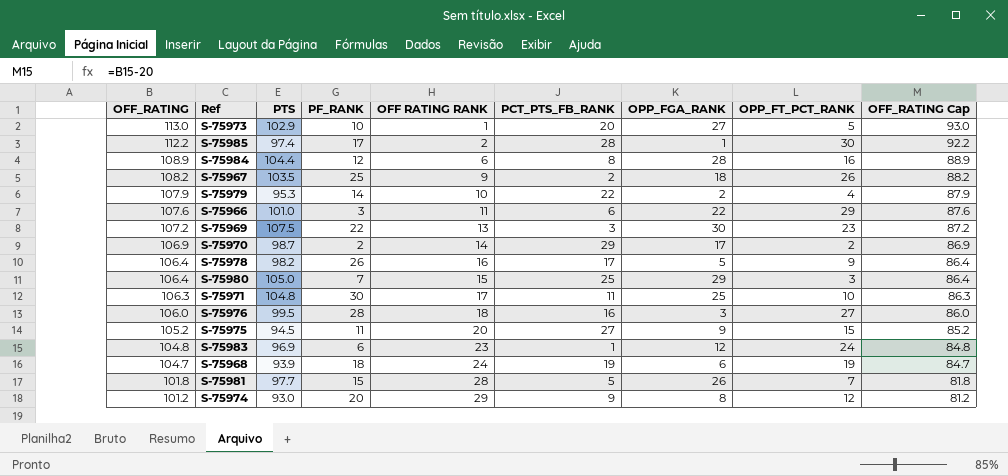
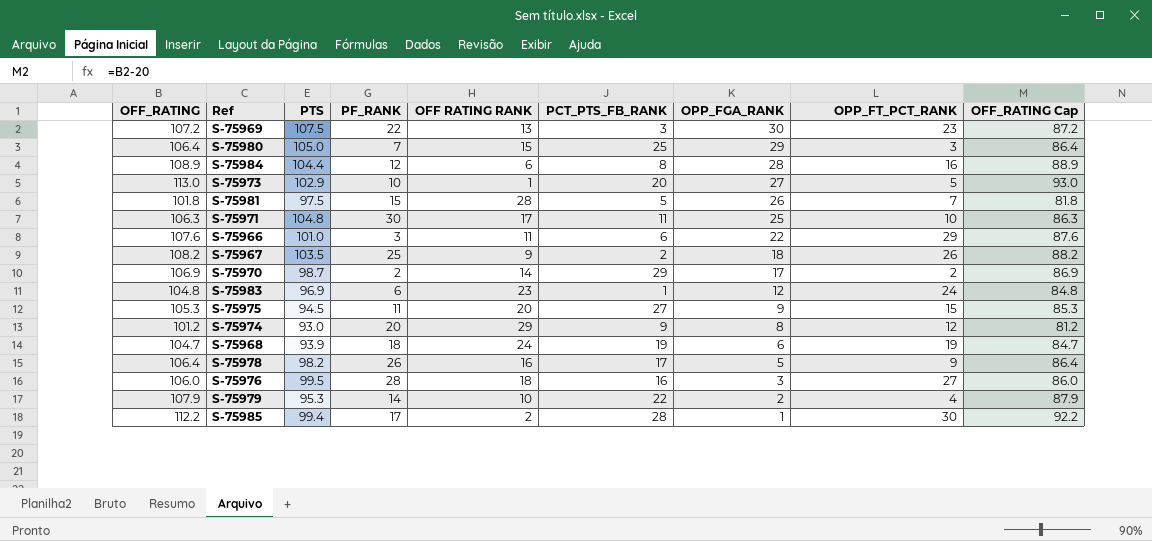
row order: OFF_RATING descending -> OPP_FGA_RANK descending
S-75981 | PTS: 97.7 -> 97.5
S-75975 | OFF_RATING: 105.2 -> 105.3
S-75975 | OFF_RATING Cap: 85.2 -> 85.3
S-75985 | PTS: 97.4 -> 99.4

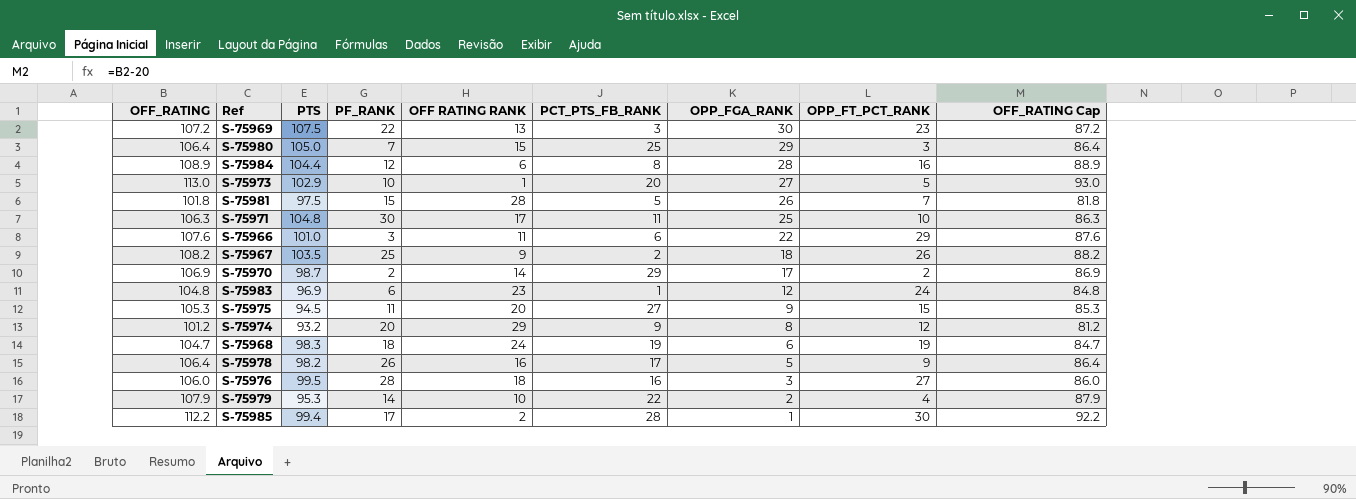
S-75974 | PTS: 93.0 -> 93.2
S-75968 | PTS: 93.9 -> 98.3

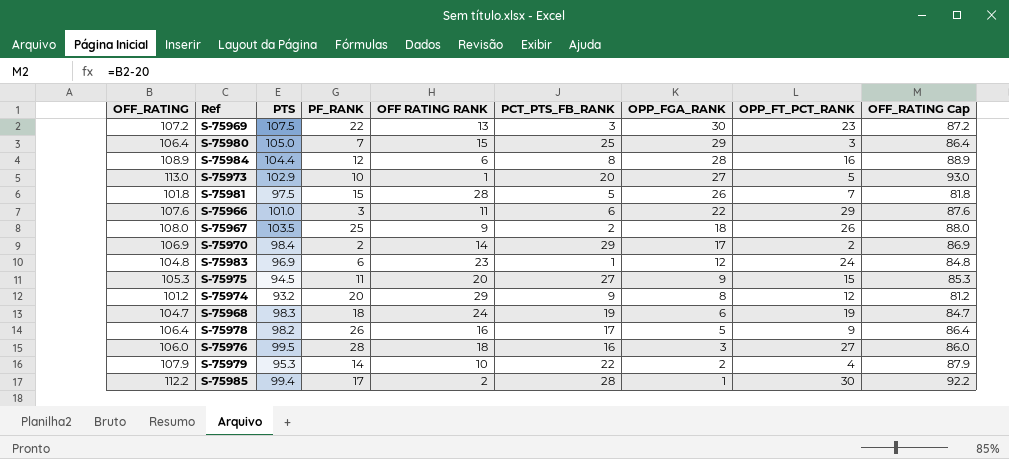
row S-75971: 106.3 | 104.8 | 30 | 17 | 11 | 25 | 10 | 86.3 -> none
S-75967 | OFF_RATING: 108.2 -> 108.0
S-75967 | OFF_RATING Cap: 88.2 -> 88.0
S-75970 | PTS: 98.7 -> 98.4

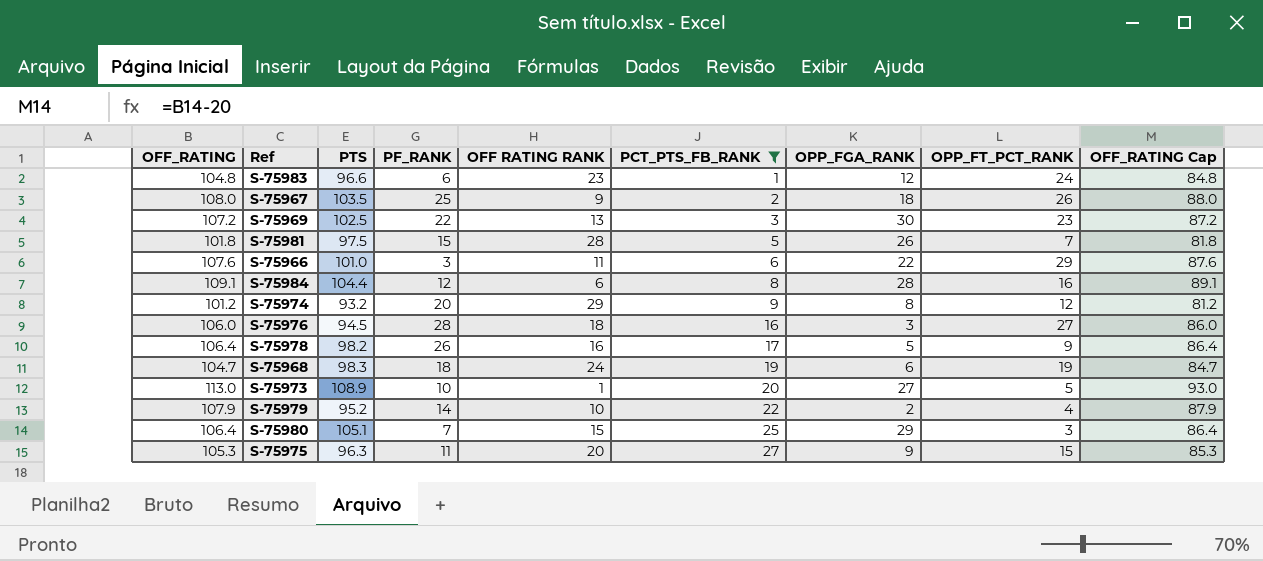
filter: none -> PCT_PTS_FB_RANK <= 27
row order: OPP_FGA_RANK descending -> PCT_PTS_FB_RANK ascending
S-75983 | PTS: 96.9 -> 96.6
S-75969 | PTS: 107.5 -> 102.5
S-75984 | OFF_RATING: 108.9 -> 109.1
S-75984 | OFF_RATING Cap: 88.9 -> 89.1
S-75976 | PTS: 99.5 -> 94.5
S-75973 | PTS: 102.9 -> 108.9
S-75979 | PTS: 95.3 -> 95.2
S-75980 | PTS: 105.0 -> 105.1
S-75975 | PTS: 94.5 -> 96.3

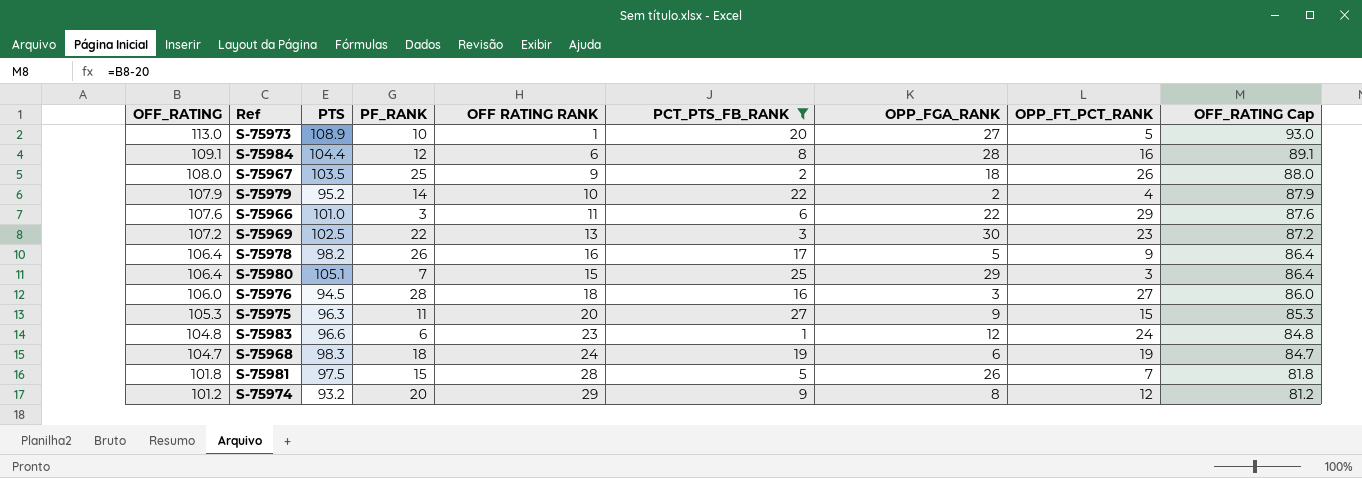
row order: PCT_PTS_FB_RANK ascending -> OFF_RATING descending

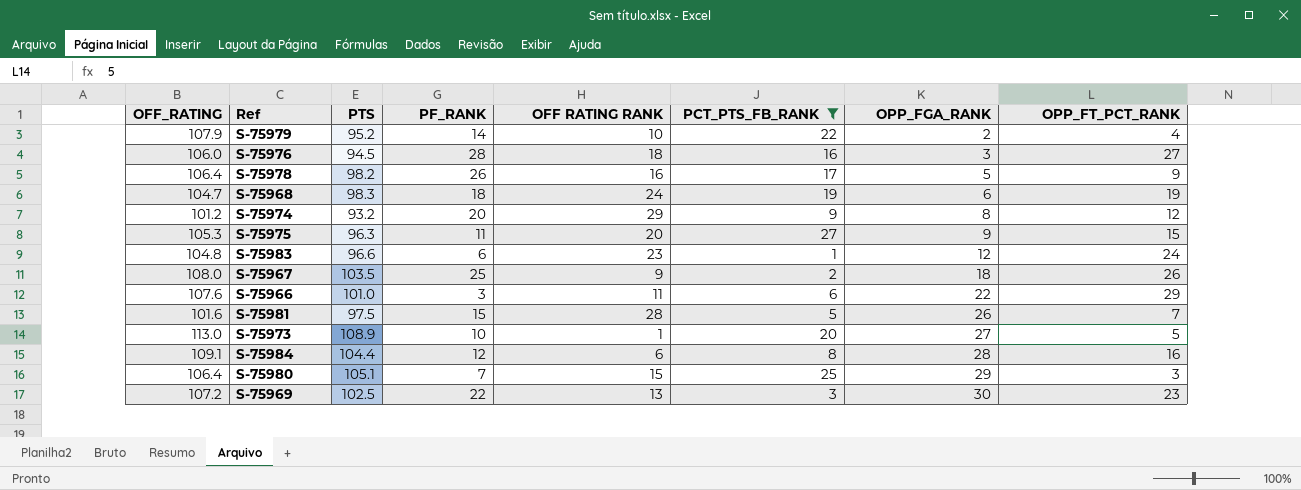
row order: OFF_RATING descending -> OPP_FGA_RANK ascending
column OFF_RATING Cap | formula: [OFF_RATING] - 20 -> none
S-75981 | OFF_RATING: 101.8 -> 101.6

